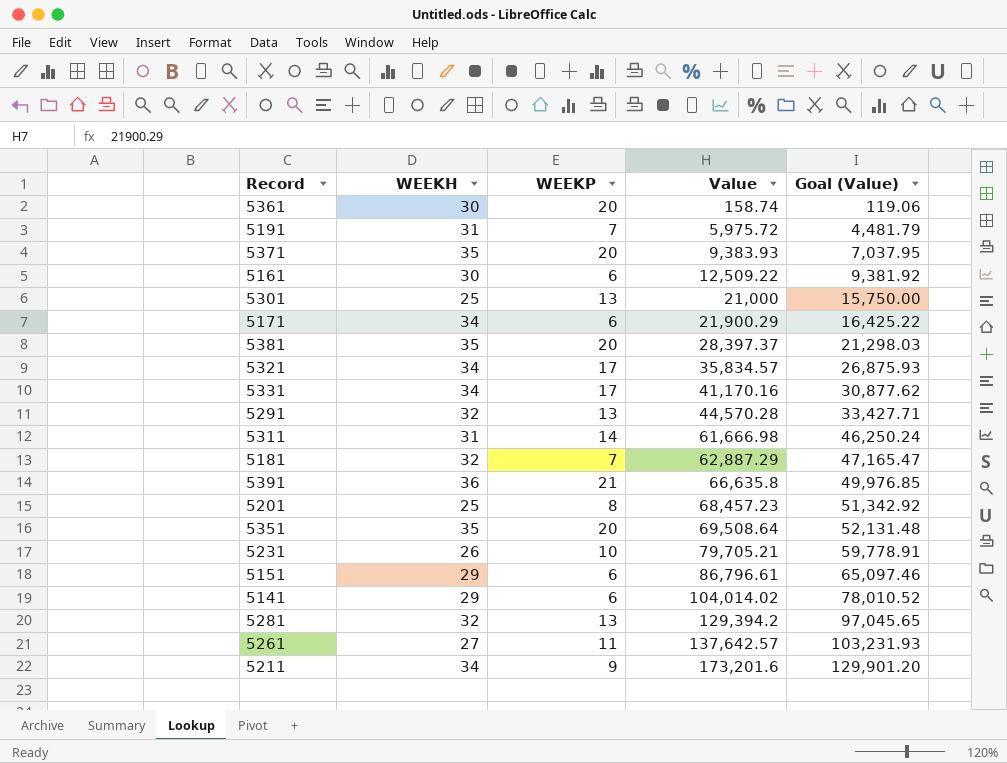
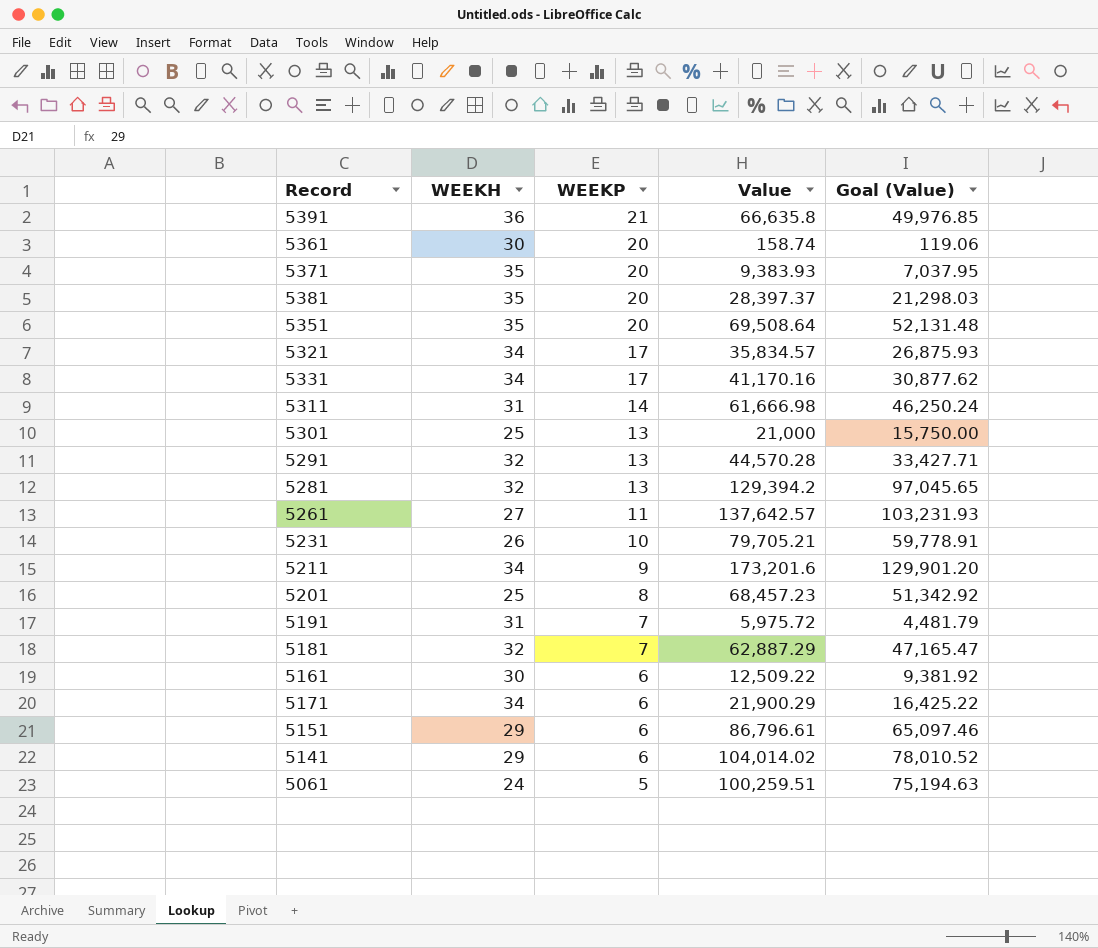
row order: Value ascending -> WEEKP descending
row 5061: none -> 24 | 5 | 100,259.51 | 75,194.63

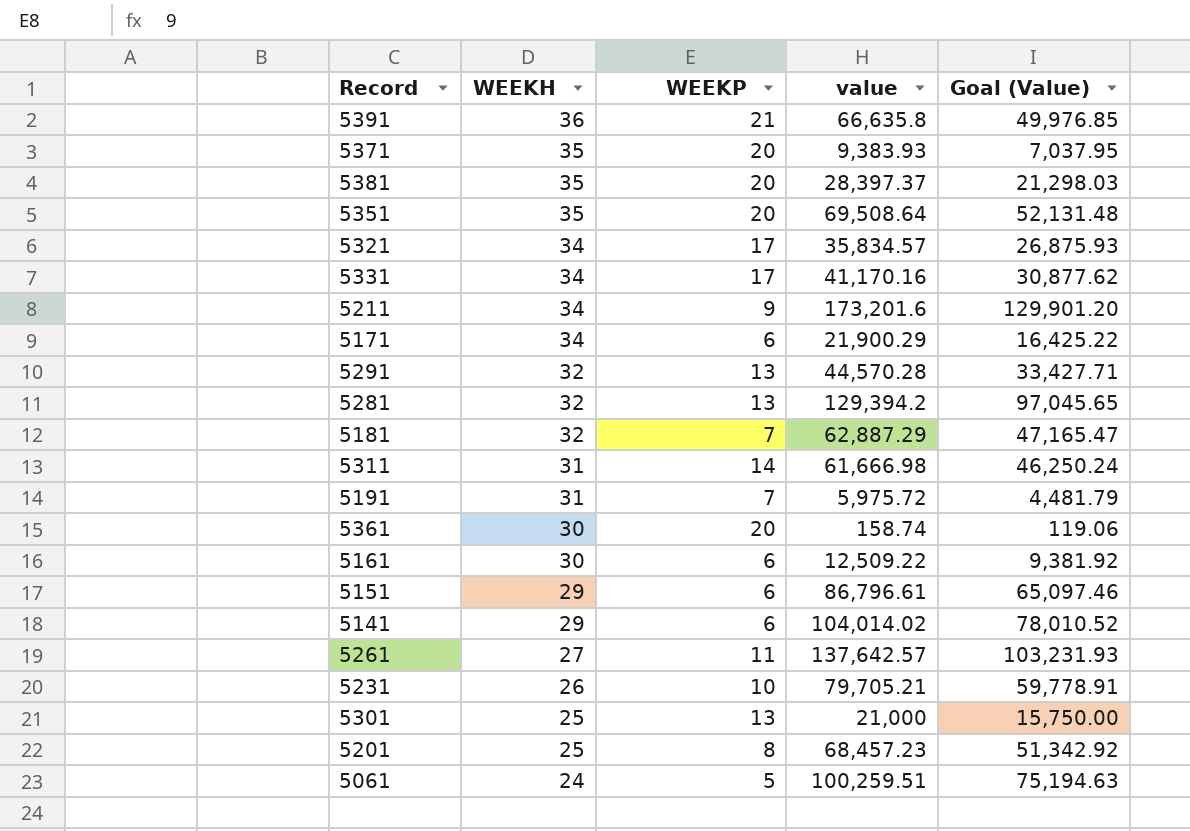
row order: WEEKP descending -> WEEKH descending
column name: Value -> value

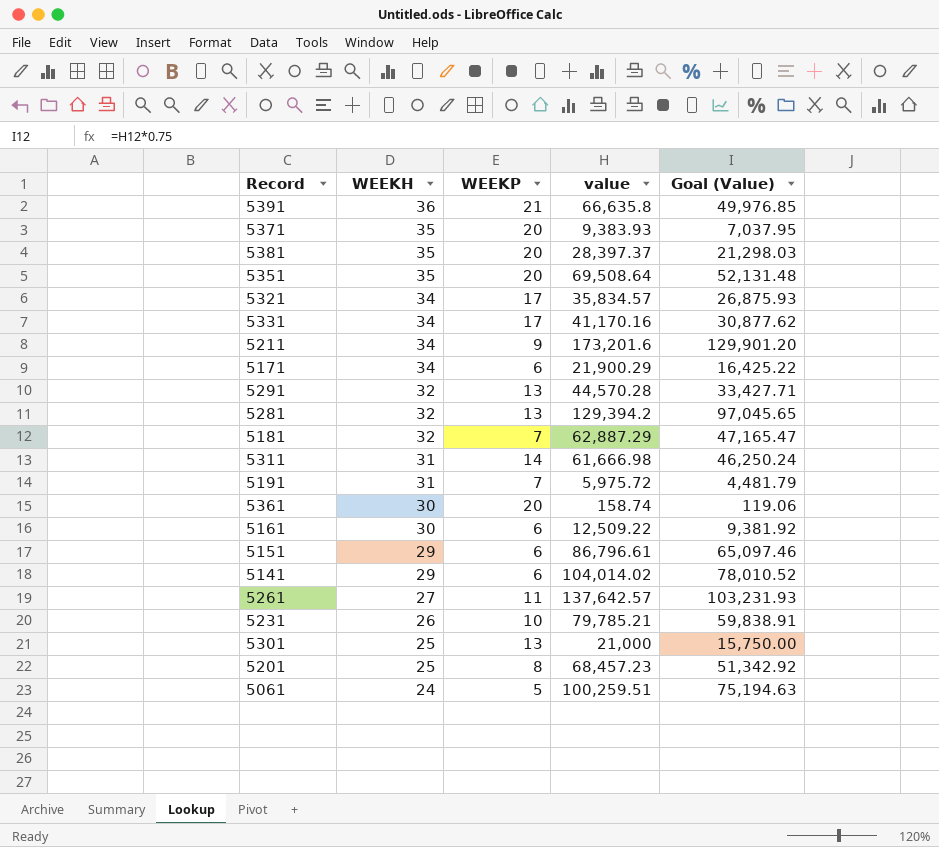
5231 | value: 79,705.21 -> 79,785.21
5231 | Goal (Value): 59,778.91 -> 59,838.91

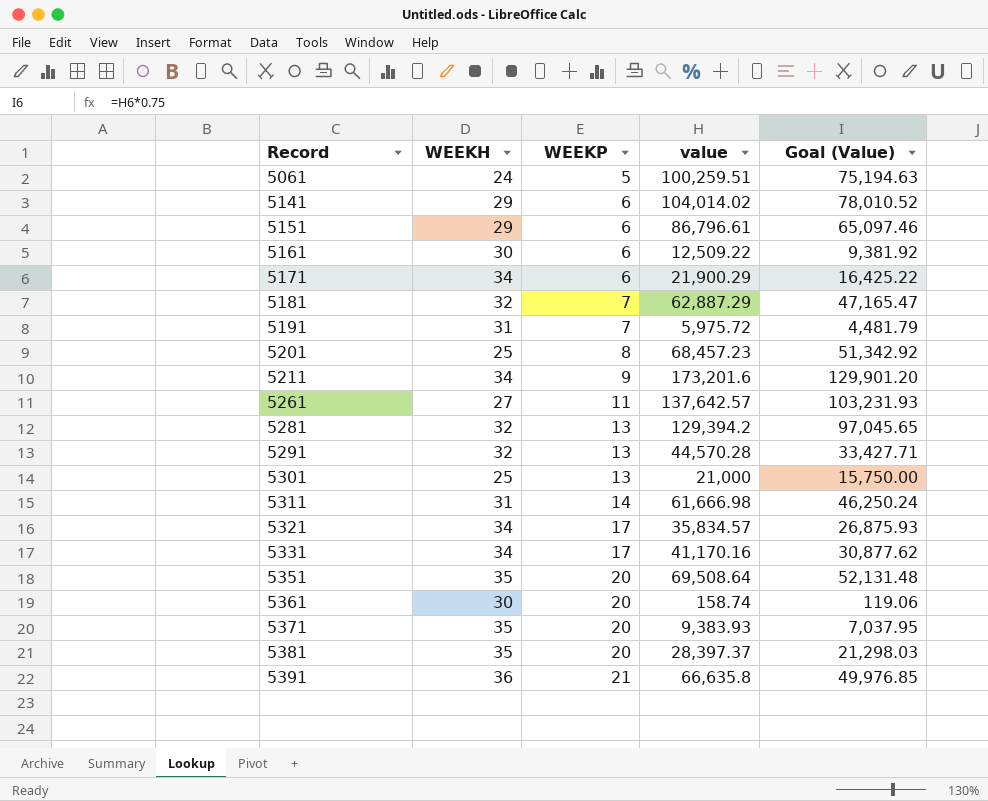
row order: WEEKH descending -> Record ascending
row 5231: 26 | 10 | 79,785.21 | 59,838.91 -> none

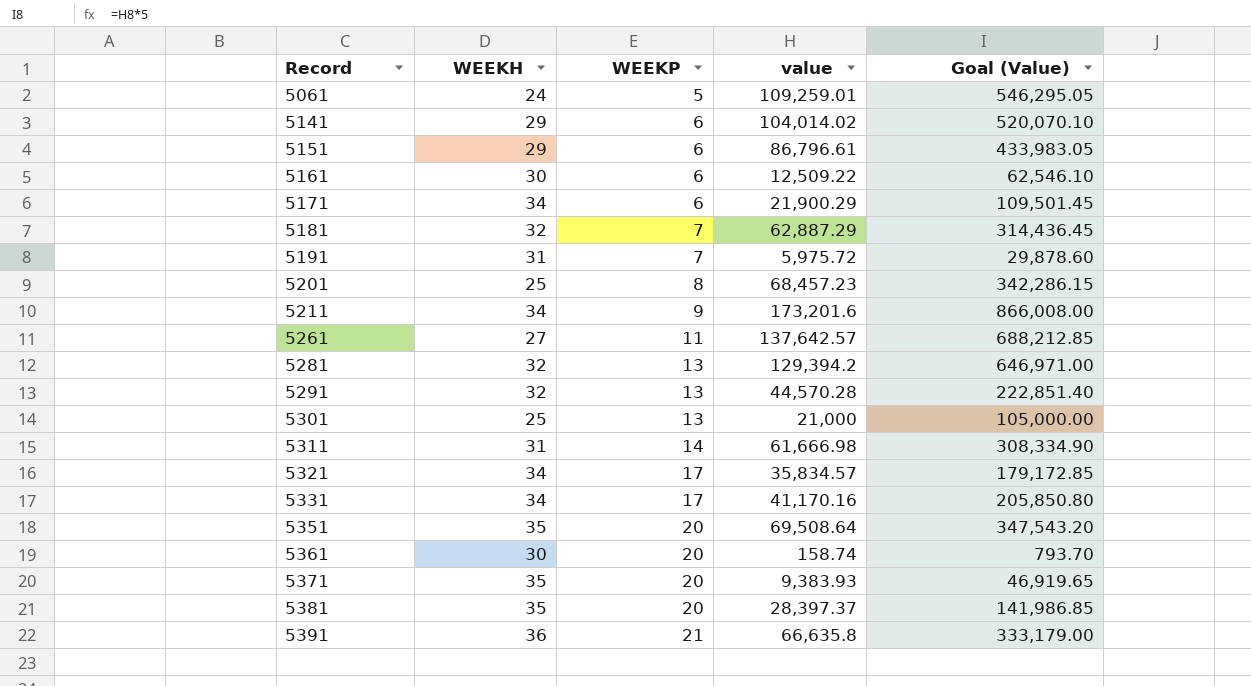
column Goal (Value) | formula: [value] * 0.75 -> [value] * 5
5061 | value: 100,259.51 -> 109,259.01

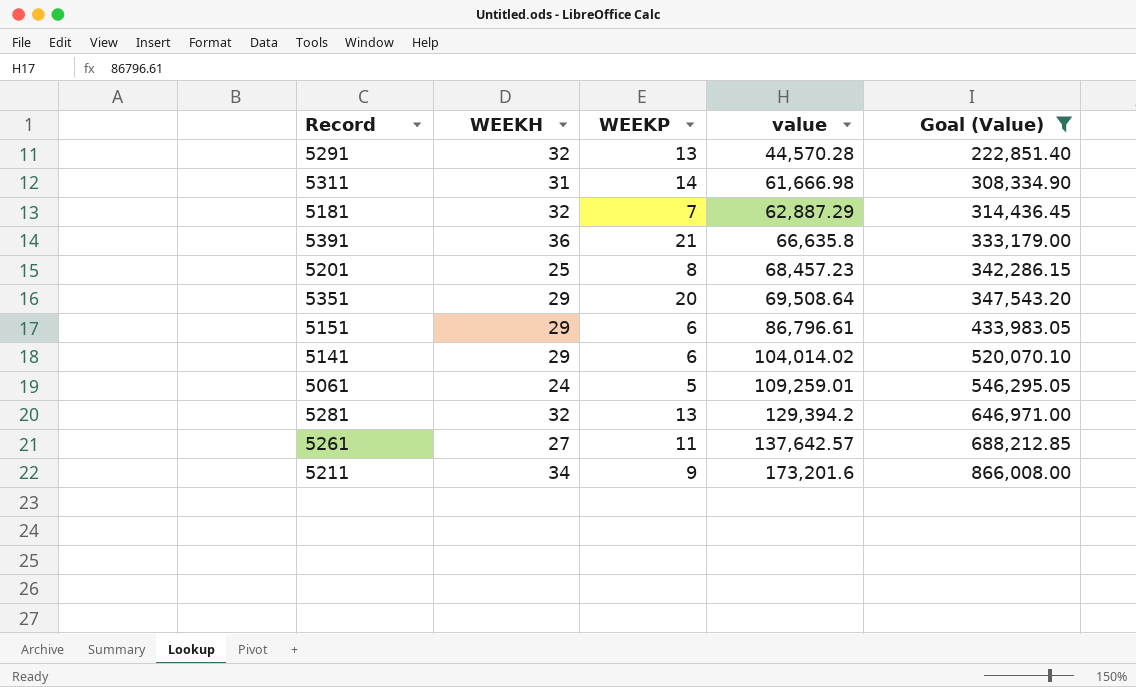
filter: none -> Goal (Value) >= 222,851.40
row order: Record ascending -> value ascending
5351 | WEEKH: 35 -> 29

